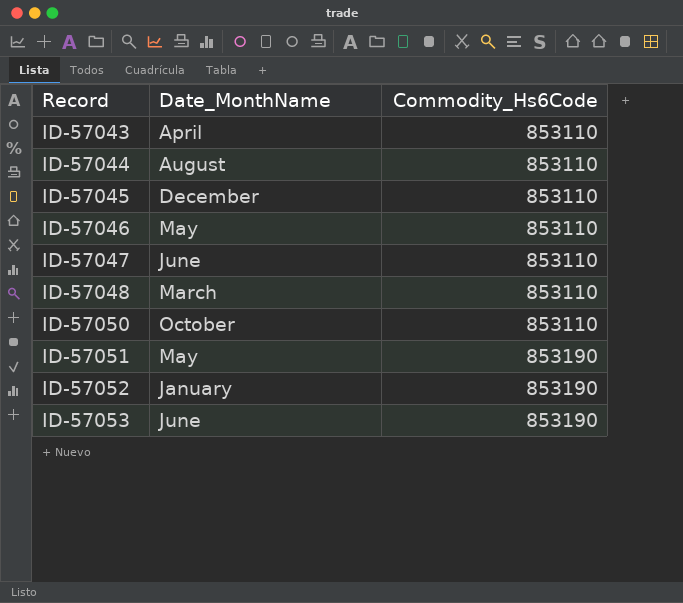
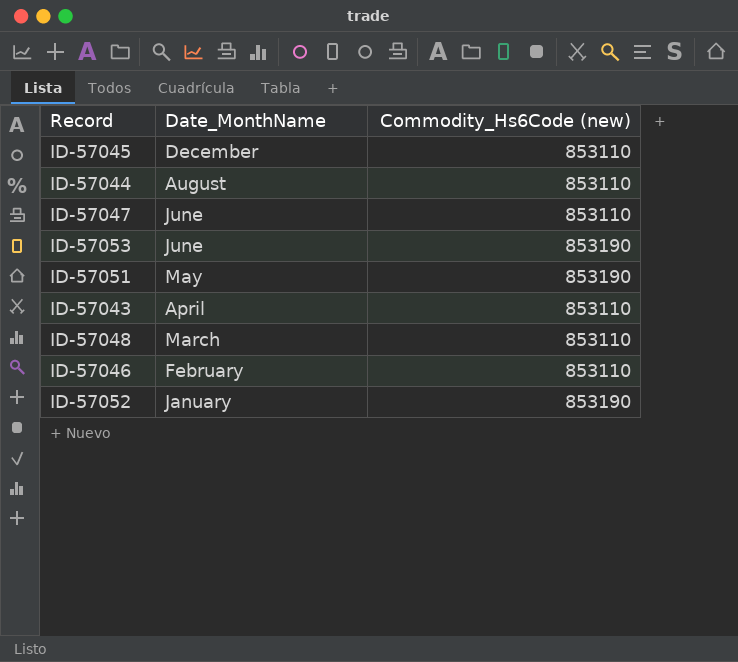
row order: Record ascending -> Date_MonthName descending
column name: Commodity_Hs6Code -> Commodity_Hs6Code (new)
row ID-57050: October | 853110 -> none
ID-57046 | Date_MonthName: May -> February

